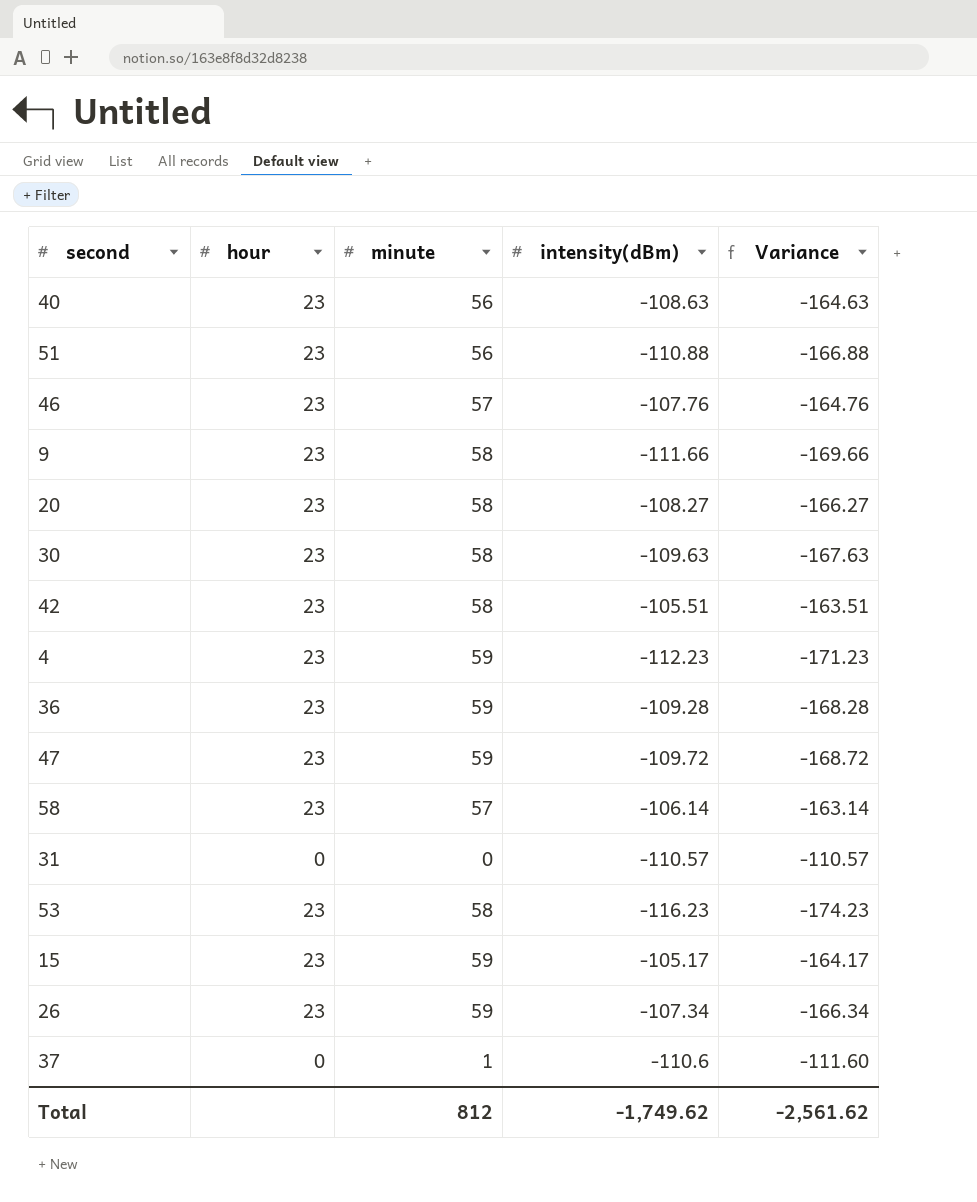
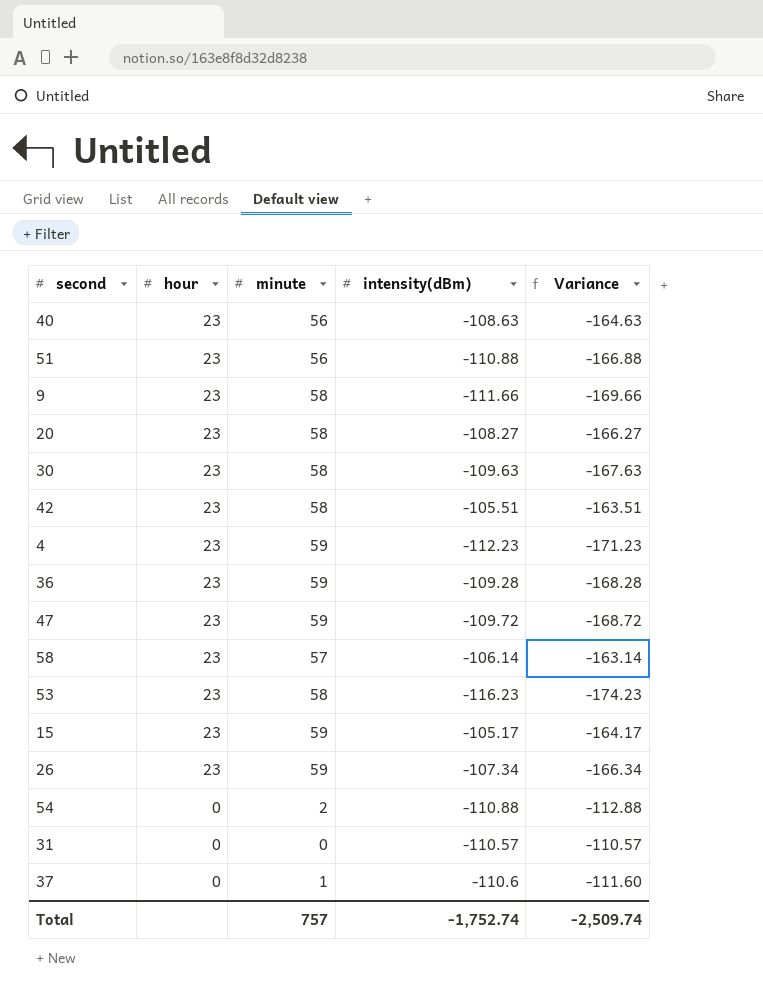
row order: none -> hour descending
row 46: 23 | 57 | -107.76 | -164.76 -> none
row 54: none -> 0 | 2 | -110.88 | -112.88
Total | minute: 812 -> 757
Total | intensity(dBm): -1,749.62 -> -1,752.74
Total | Variance: -2,561.62 -> -2,509.74

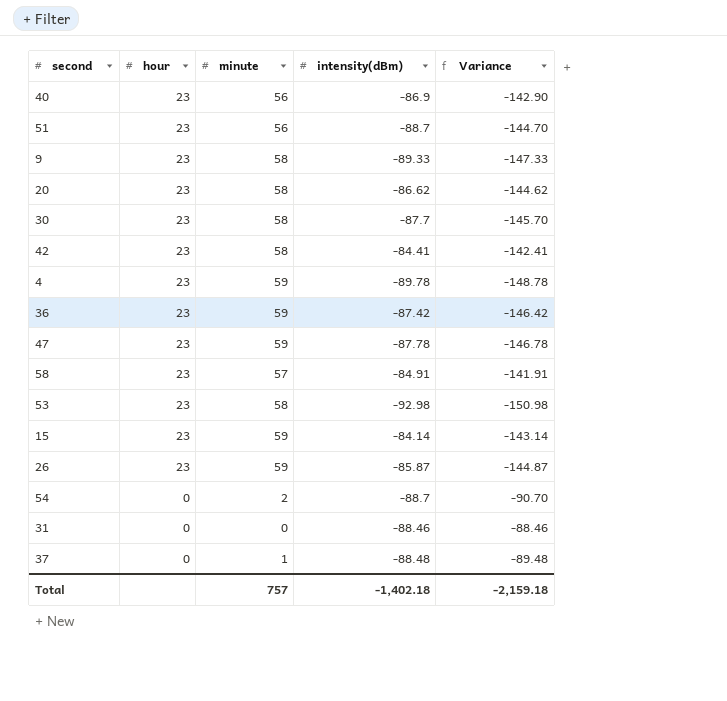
40 | intensity(dBm): -108.63 -> -86.9
40 | Variance: -164.63 -> -142.90
51 | intensity(dBm): -110.88 -> -88.7
51 | Variance: -166.88 -> -144.70
9 | intensity(dBm): -111.66 -> -89.33
9 | Variance: -169.66 -> -147.33
20 | intensity(dBm): -108.27 -> -86.62
20 | Variance: -166.27 -> -144.62
30 | intensity(dBm): -109.63 -> -87.7
30 | Variance: -167.63 -> -145.70
42 | intensity(dBm): -105.51 -> -84.41
42 | Variance: -163.51 -> -142.41
4 | intensity(dBm): -112.23 -> -89.78
4 | Variance: -171.23 -> -148.78
36 | intensity(dBm): -109.28 -> -87.42
36 | Variance: -168.28 -> -146.42
47 | intensity(dBm): -109.72 -> -87.78
47 | Variance: -168.72 -> -146.78
58 | intensity(dBm): -106.14 -> -84.91
58 | Variance: -163.14 -> -141.91
53 | intensity(dBm): -116.23 -> -92.98
53 | Variance: -174.23 -> -150.98
15 | intensity(dBm): -105.17 -> -84.14
15 | Variance: -164.17 -> -143.14
26 | intensity(dBm): -107.34 -> -85.87
26 | Variance: -166.34 -> -144.87
54 | intensity(dBm): -110.88 -> -88.7
54 | Variance: -112.88 -> -90.70
31 | intensity(dBm): -110.57 -> -88.46
31 | Variance: -110.57 -> -88.46
37 | intensity(dBm): -110.6 -> -88.48
37 | Variance: -111.60 -> -89.48
Total | intensity(dBm): -1,752.74 -> -1,402.18
Total | Variance: -2,509.74 -> -2,159.18

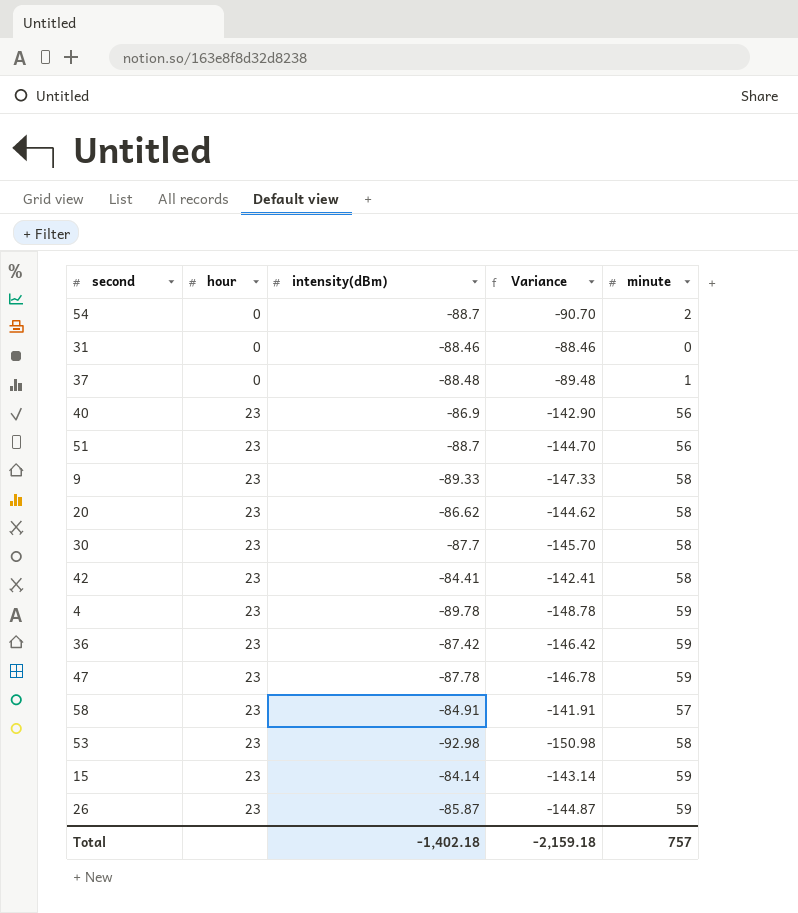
row order: hour descending -> hour ascending
column minute | position: 3 -> 5

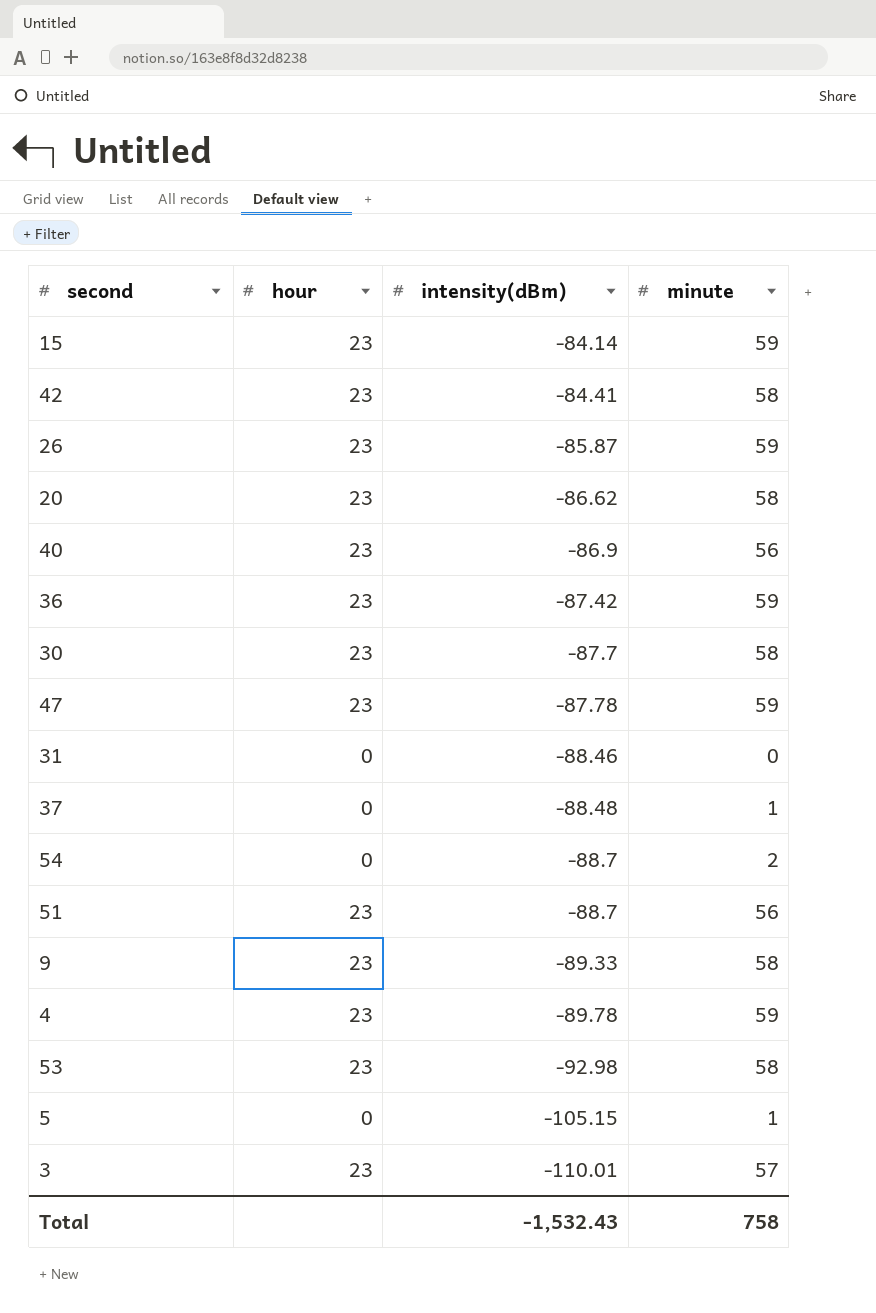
row order: hour ascending -> intensity(dBm) descending
column Variance | formula: [intensity(dBm)] - [minute] -> none
row 58: 23 | -84.91 | -141.91 | 57 -> none
row 5: none -> 0 | -105.15 | 1
row 3: none -> 23 | -110.01 | 57
Total | intensity(dBm): -1,402.18 -> -1,532.43
Total | minute: 757 -> 758

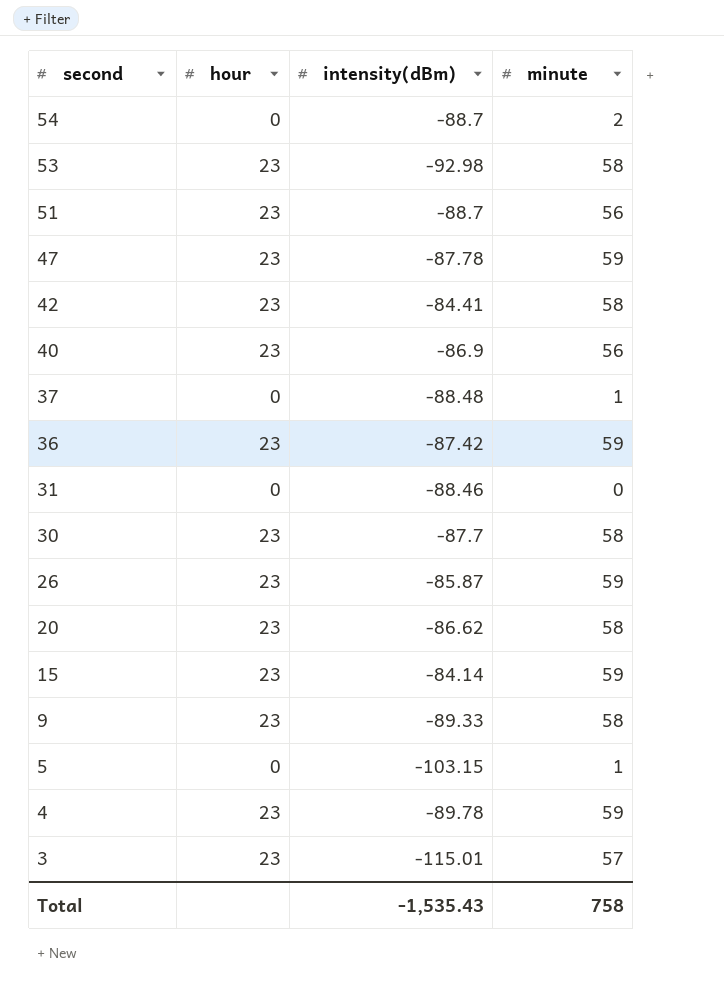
row order: intensity(dBm) descending -> second descending
5 | intensity(dBm): -105.15 -> -103.15
3 | intensity(dBm): -110.01 -> -115.01
Total | intensity(dBm): -1,532.43 -> -1,535.43

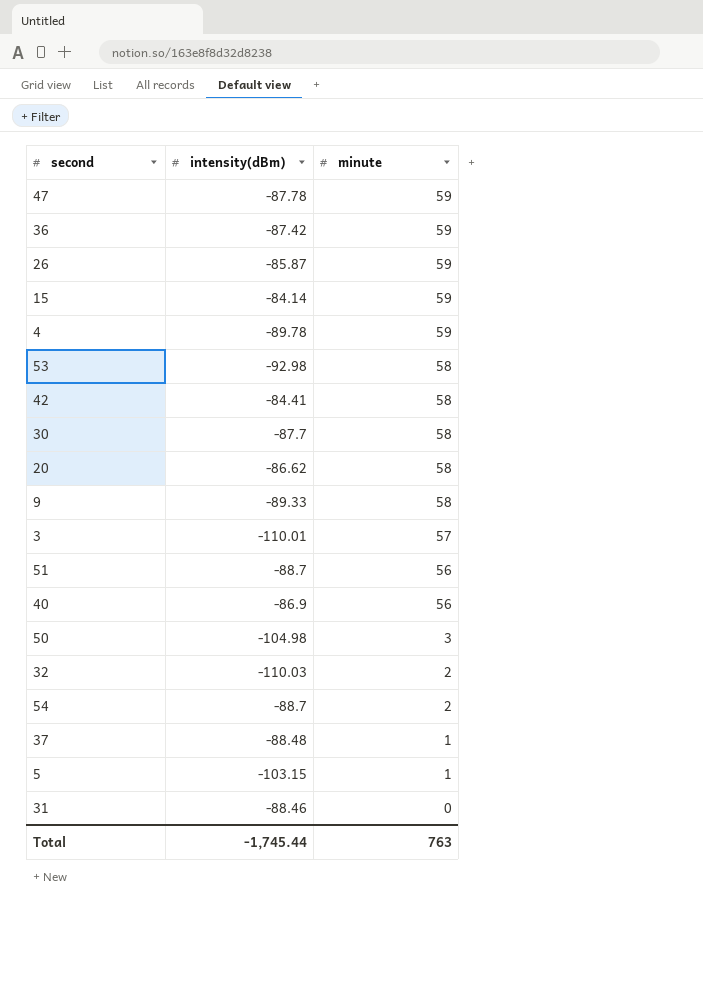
row order: second descending -> minute descending
column hour | position: 2 -> none
3 | intensity(dBm): -115.01 -> -110.01
row 50: none -> -104.98 | 3
row 32: none -> -110.03 | 2
Total | intensity(dBm): -1,535.43 -> -1,745.44
Total | minute: 758 -> 763

